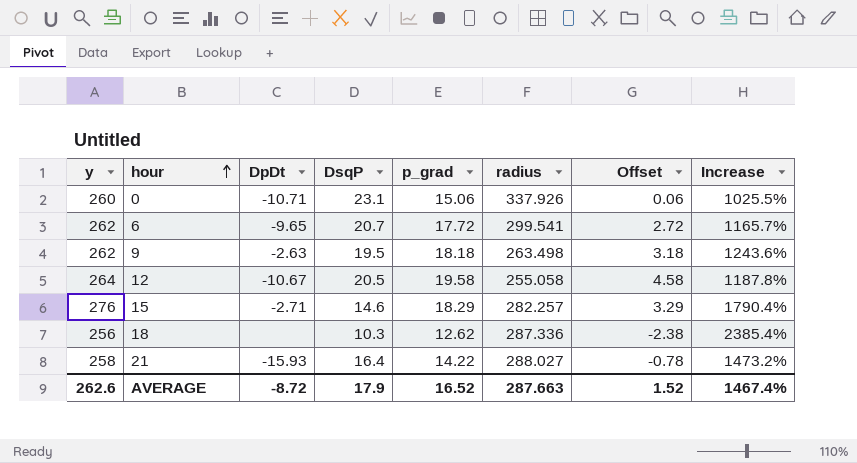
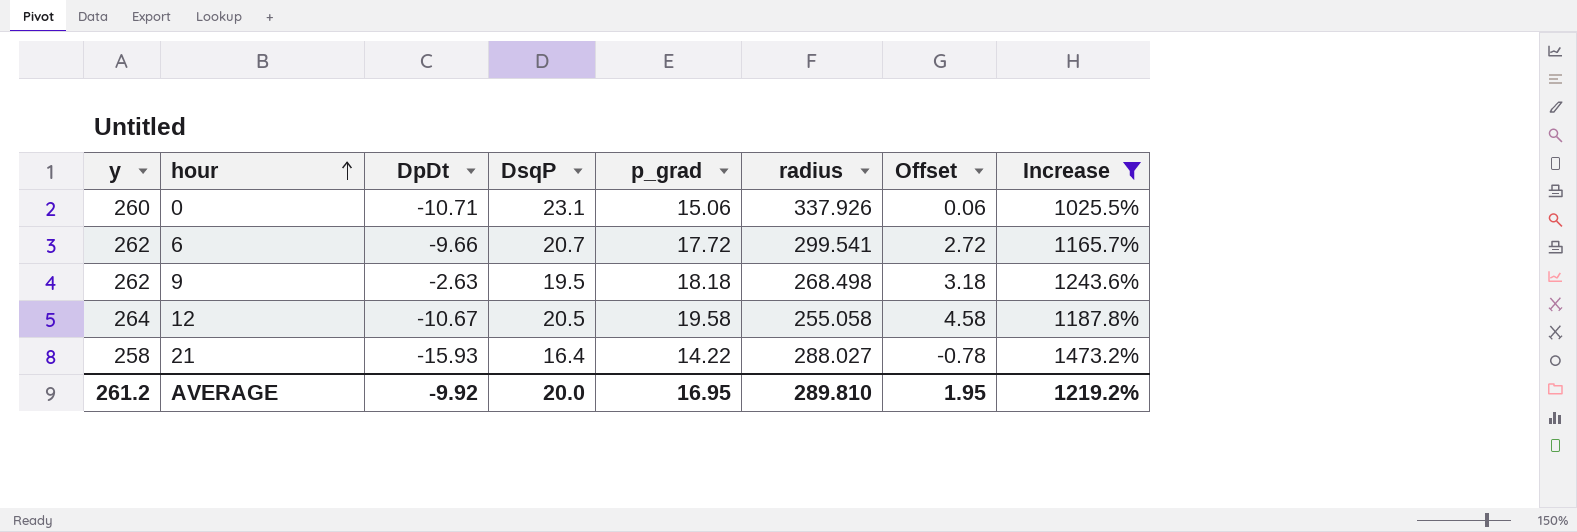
filter: none -> Increase <= 1473.2%
6 | DpDt: -9.65 -> -9.66
9 | radius: 263.498 -> 268.498
AVERAGE | y: 262.6 -> 261.2
AVERAGE | DpDt: -8.72 -> -9.92
AVERAGE | DsqP: 17.9 -> 20.0
AVERAGE | p_grad: 16.52 -> 16.95
AVERAGE | radius: 287.663 -> 289.810
AVERAGE | Offset: 1.52 -> 1.95
AVERAGE | Increase: 1467.4% -> 1219.2%

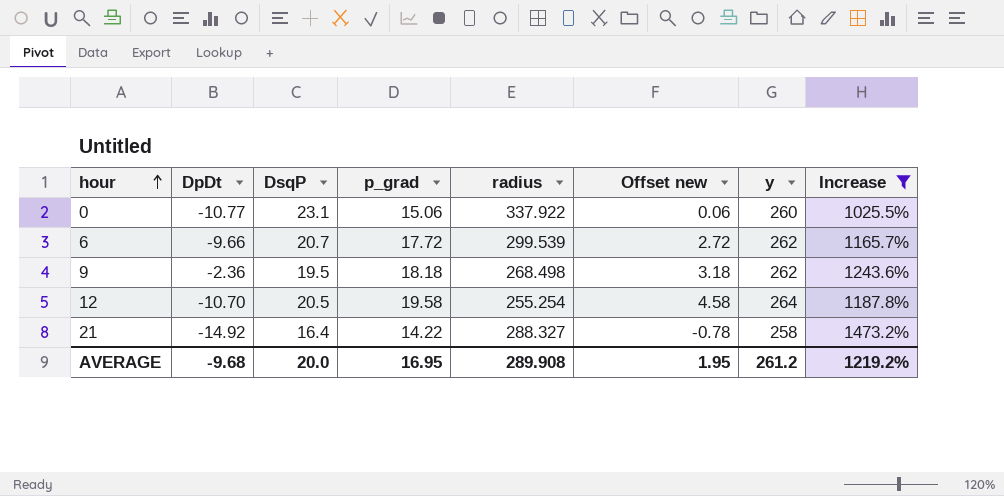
column name: Offset -> Offset new
column y | position: 1 -> 7
0 | DpDt: -10.71 -> -10.77
0 | radius: 337.926 -> 337.922
6 | radius: 299.541 -> 299.539
9 | DpDt: -2.63 -> -2.36
12 | DpDt: -10.67 -> -10.70
12 | radius: 255.058 -> 255.254
21 | DpDt: -15.93 -> -14.92
21 | radius: 288.027 -> 288.327
AVERAGE | DpDt: -9.92 -> -9.68
AVERAGE | radius: 289.810 -> 289.908

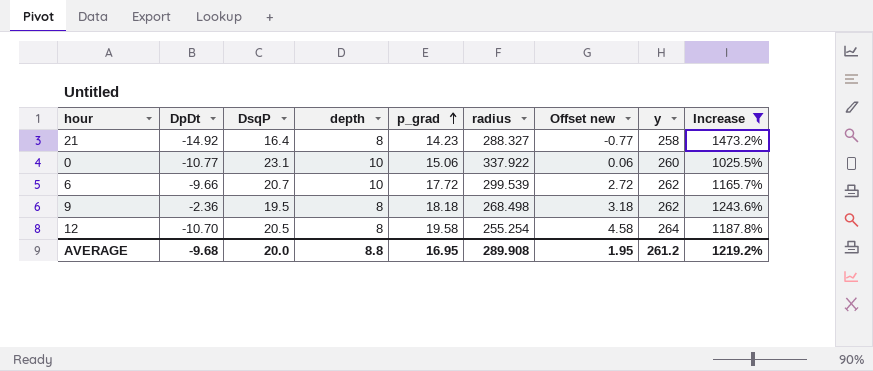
row order: hour ascending -> p_grad ascending
column depth | position: none -> 4
21 | p_grad: 14.22 -> 14.23
21 | Offset new: -0.78 -> -0.77

